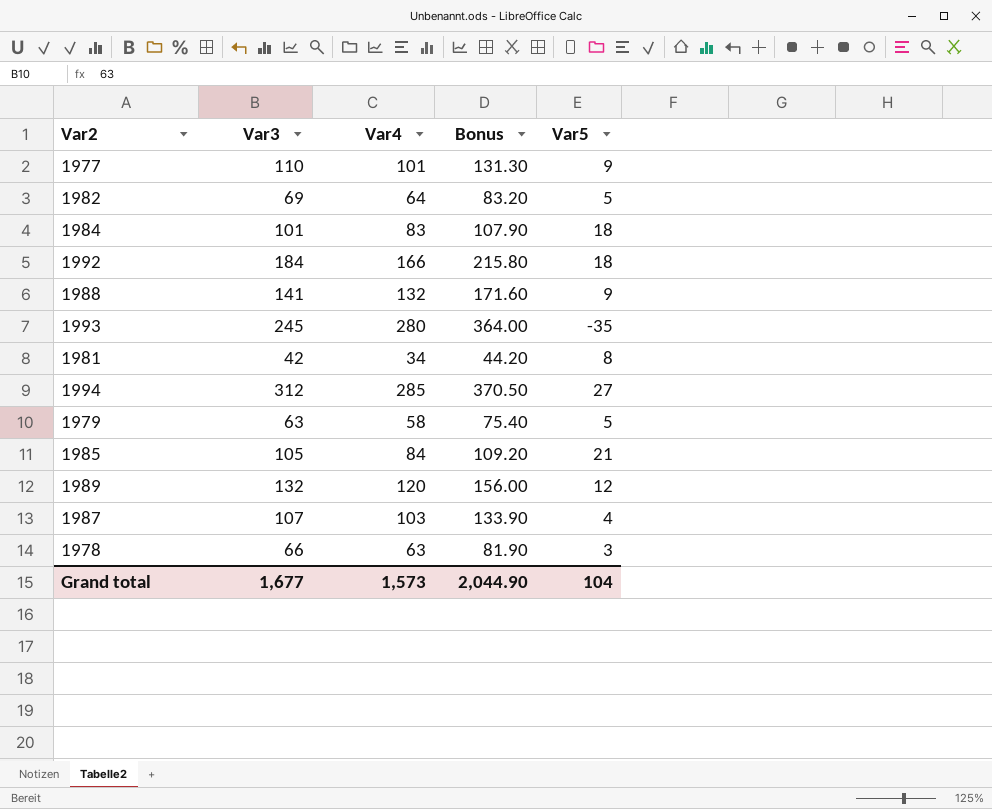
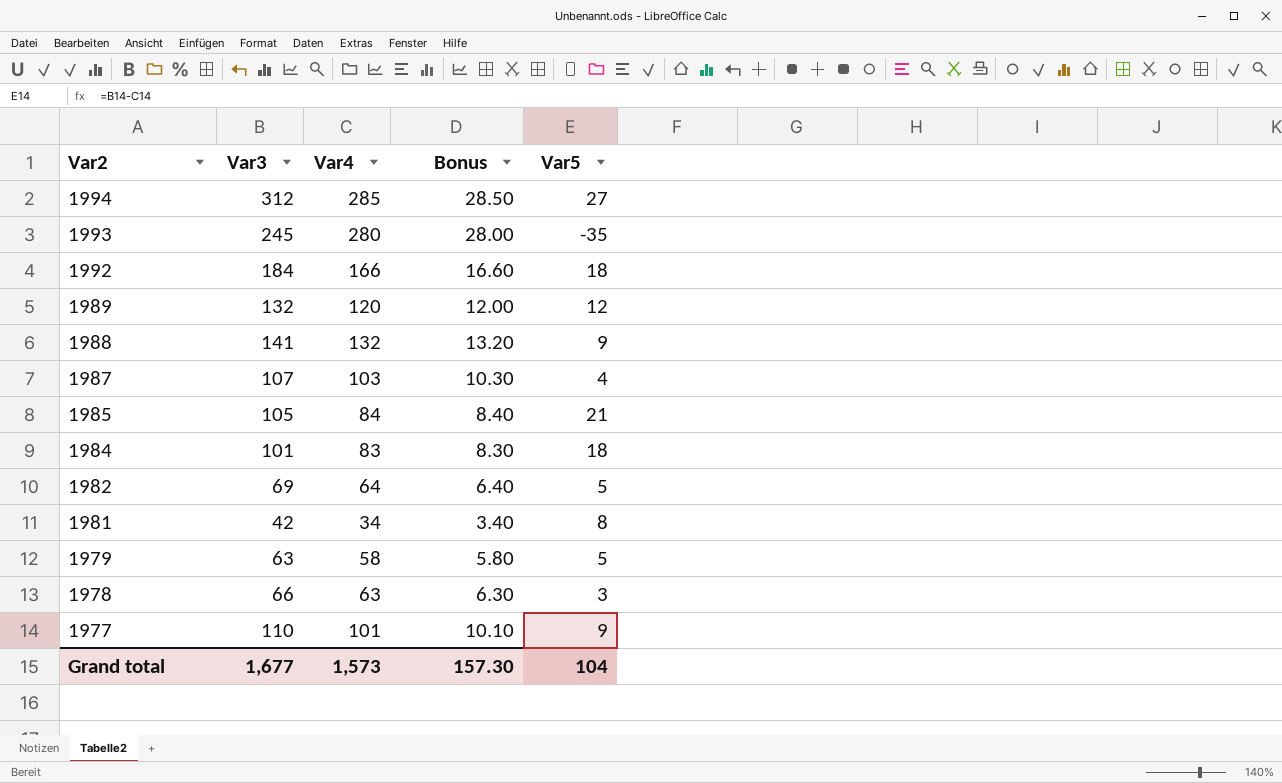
row order: none -> Var2 descending
column Bonus | formula: [Var4] * 1.3 -> [Var4] * 0.1
Grand total | Bonus: 2,044.90 -> 157.30

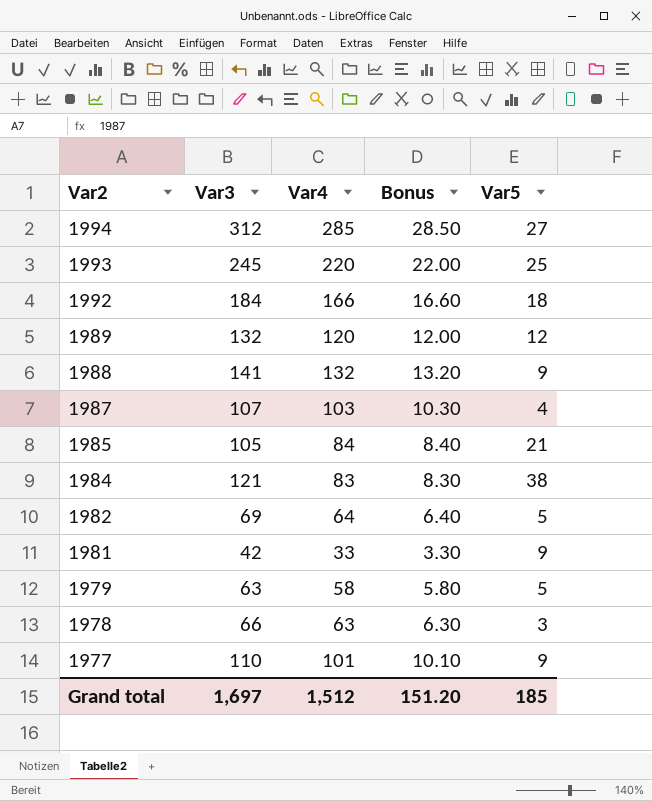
1993 | Var4: 280 -> 220
1993 | Bonus: 28.00 -> 22.00
1993 | Var5: -35 -> 25
1984 | Var3: 101 -> 121
1984 | Var5: 18 -> 38
1981 | Var4: 34 -> 33
1981 | Bonus: 3.40 -> 3.30
1981 | Var5: 8 -> 9
Grand total | Var3: 1,677 -> 1,697
Grand total | Var4: 1,573 -> 1,512
Grand total | Bonus: 157.30 -> 151.20
Grand total | Var5: 104 -> 185

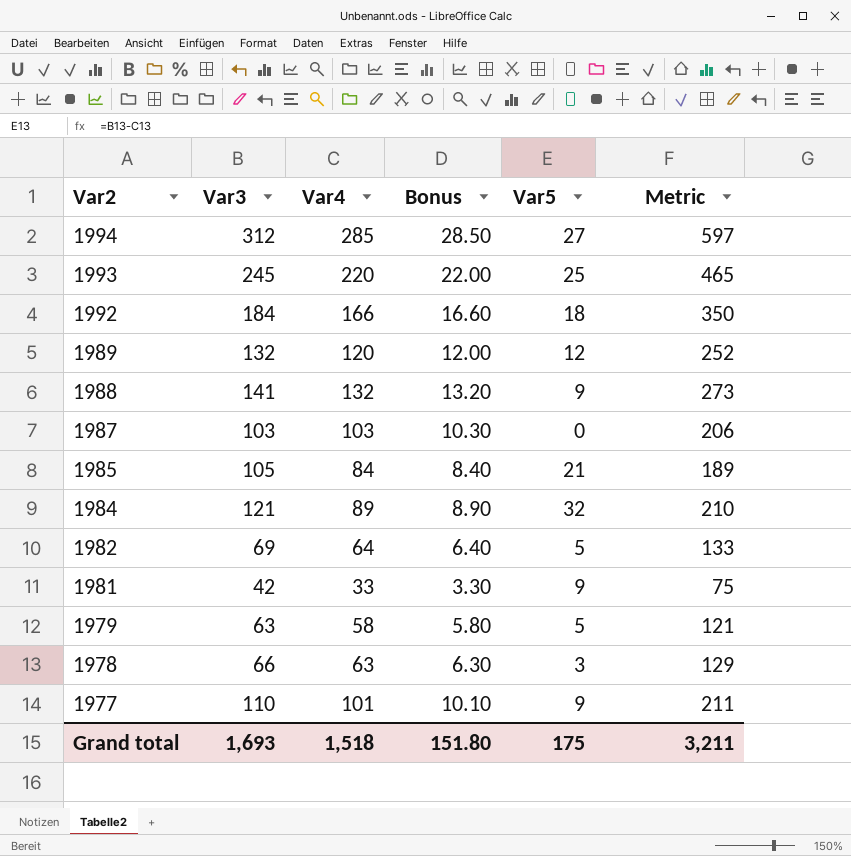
column Metric | formula: none -> [Var3] + [Var4]
1987 | Var3: 107 -> 103
1987 | Var5: 4 -> 0
1984 | Var4: 83 -> 89
1984 | Bonus: 8.30 -> 8.90
1984 | Var5: 38 -> 32
Grand total | Var3: 1,697 -> 1,693
Grand total | Var4: 1,512 -> 1,518
Grand total | Bonus: 151.20 -> 151.80
Grand total | Var5: 185 -> 175

